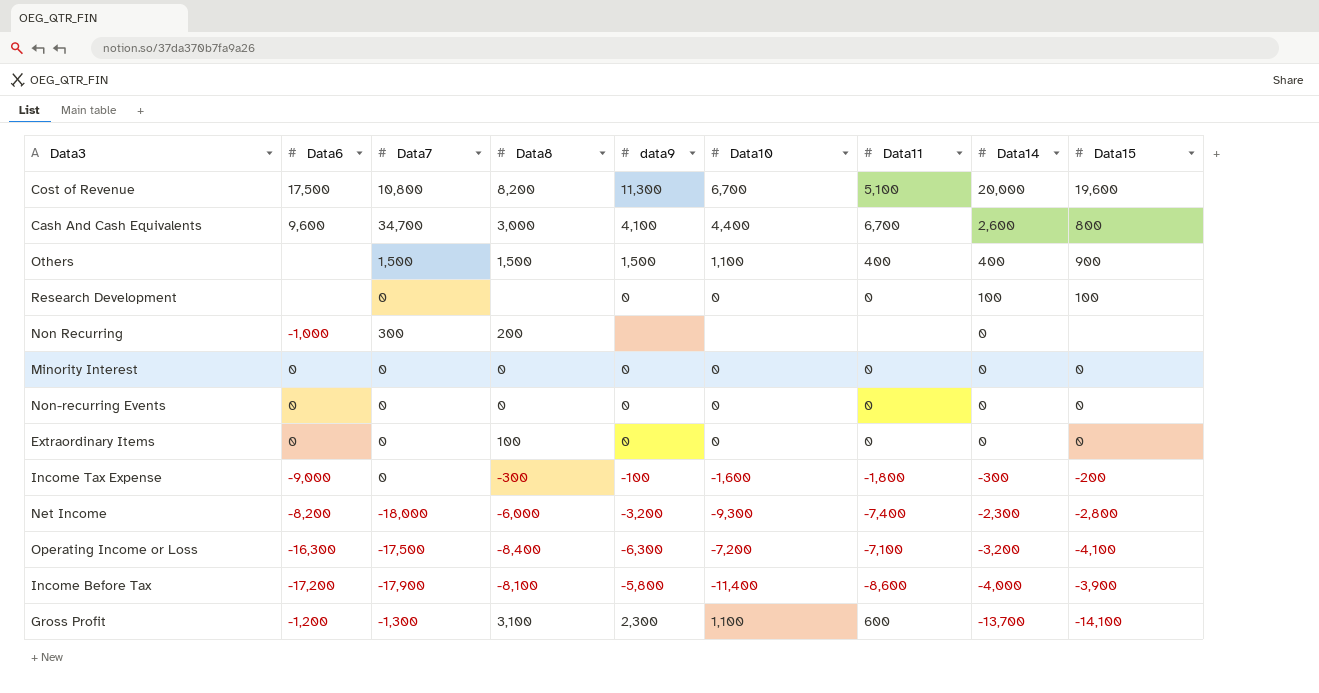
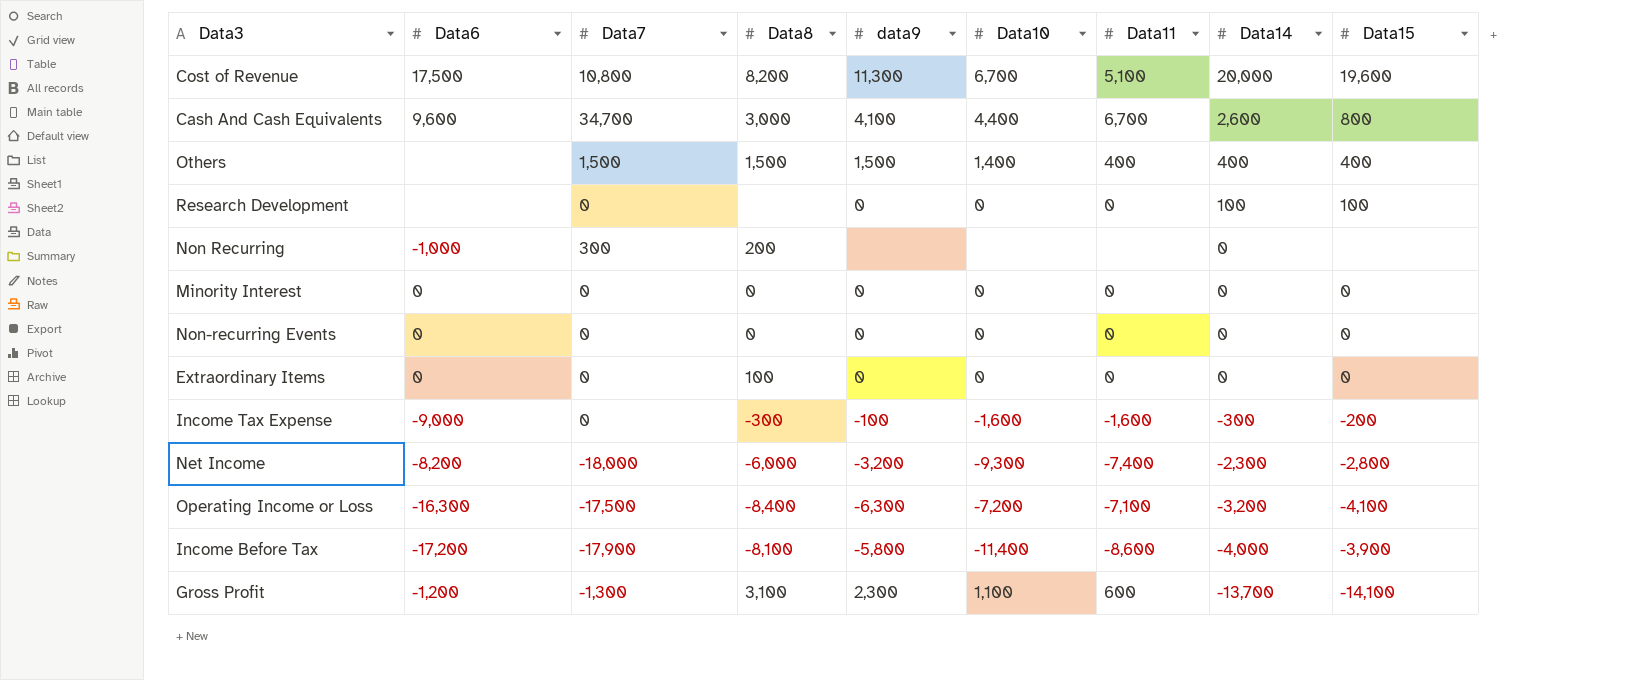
Others | Data10: 1,100 -> 1,400
Others | Data15: 900 -> 400
Income Tax Expense | Data11: -1,800 -> -1,600

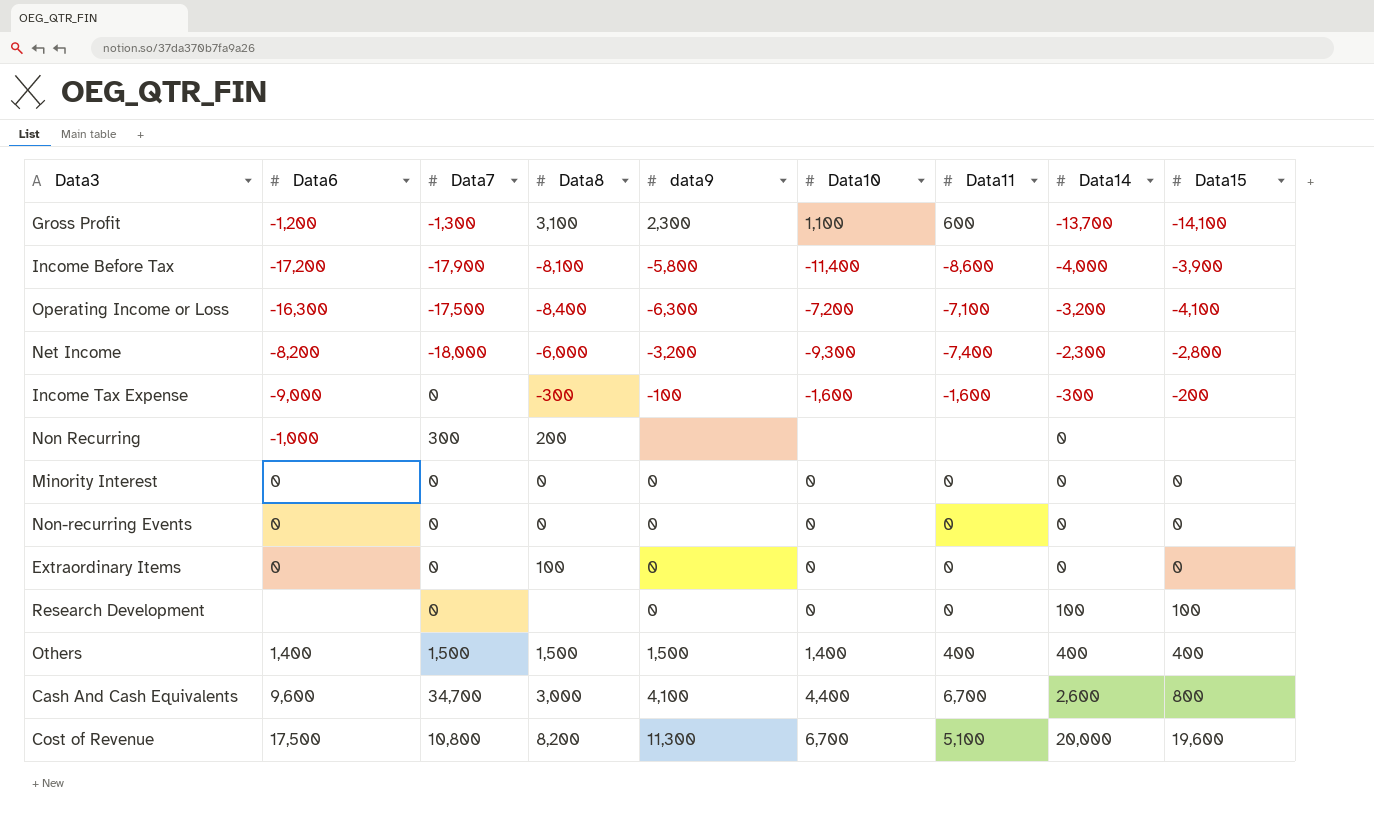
row order: Data14 descending -> Data14 ascending
Others | Data6: none -> 1,400

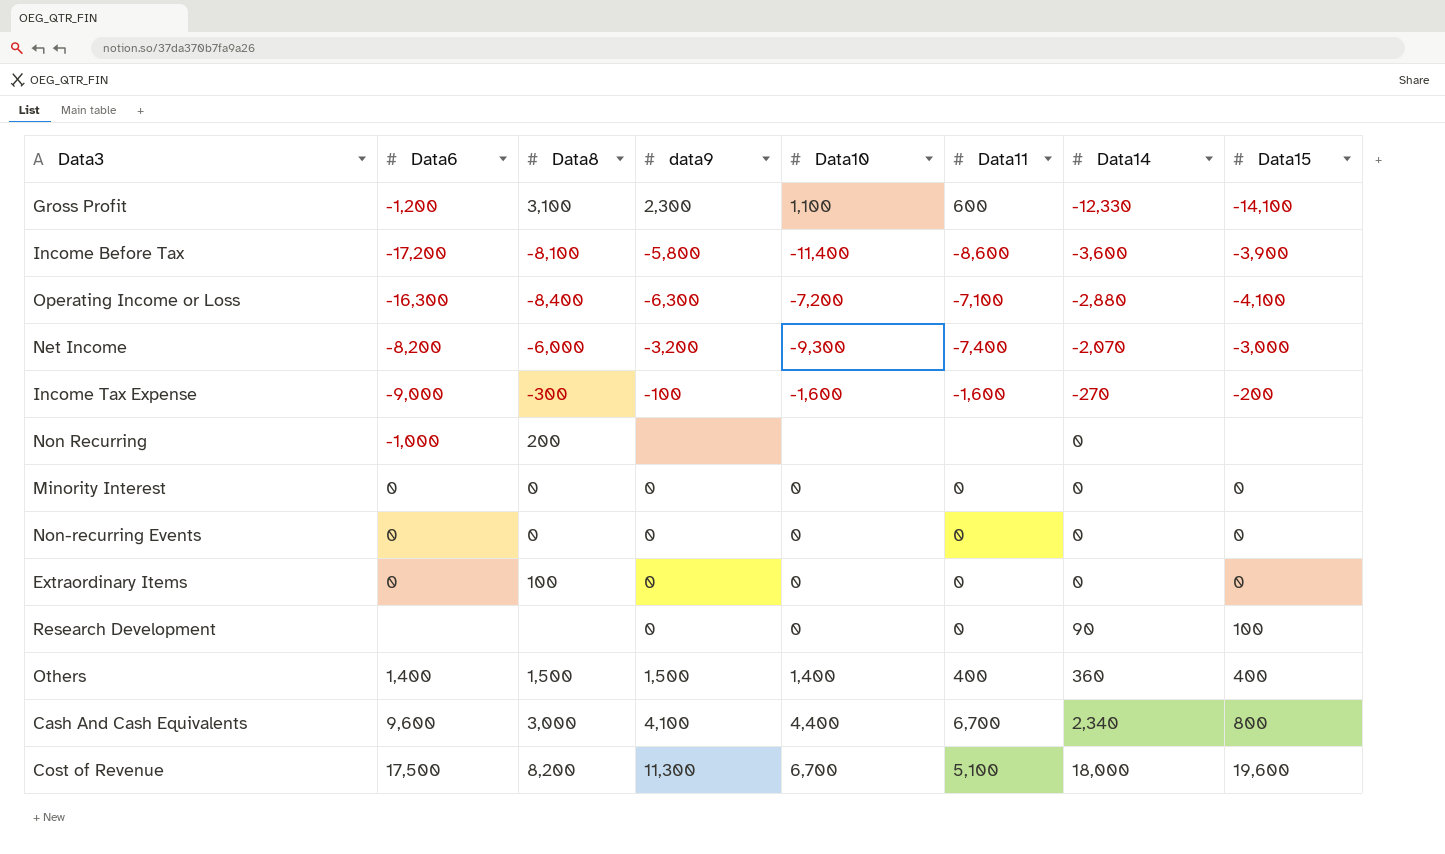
column Data7 | position: 3 -> none
Gross Profit | Data14: -13,700 -> -12,330
Income Before Tax | Data14: -4,000 -> -3,600
Operating Income or Loss | Data14: -3,200 -> -2,880
Net Income | Data14: -2,300 -> -2,070
Net Income | Data15: -2,800 -> -3,000
Income Tax Expense | Data14: -300 -> -270
Research Development | Data14: 100 -> 90
Others | Data14: 400 -> 360
Cash And Cash Equivalents | Data14: 2,600 -> 2,340
Cost of Revenue | Data14: 20,000 -> 18,000

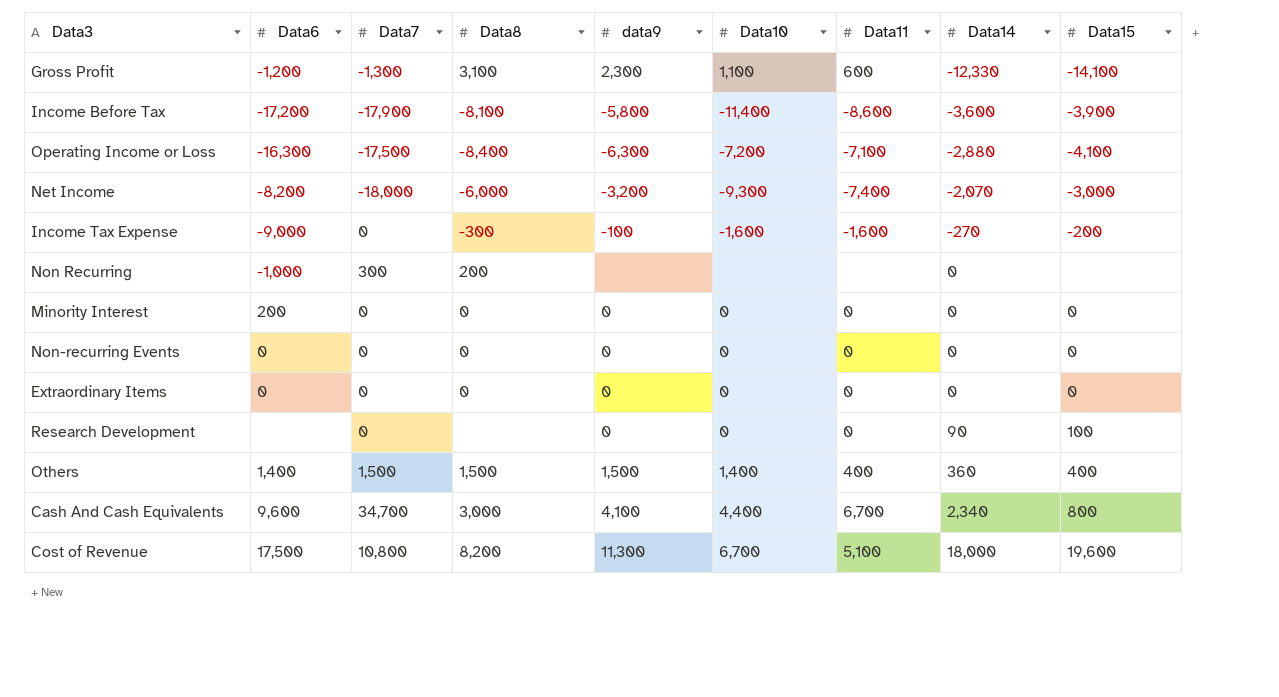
column Data7 | position: none -> 3
Minority Interest | Data6: 0 -> 200
Extraordinary Items | Data8: 100 -> 0

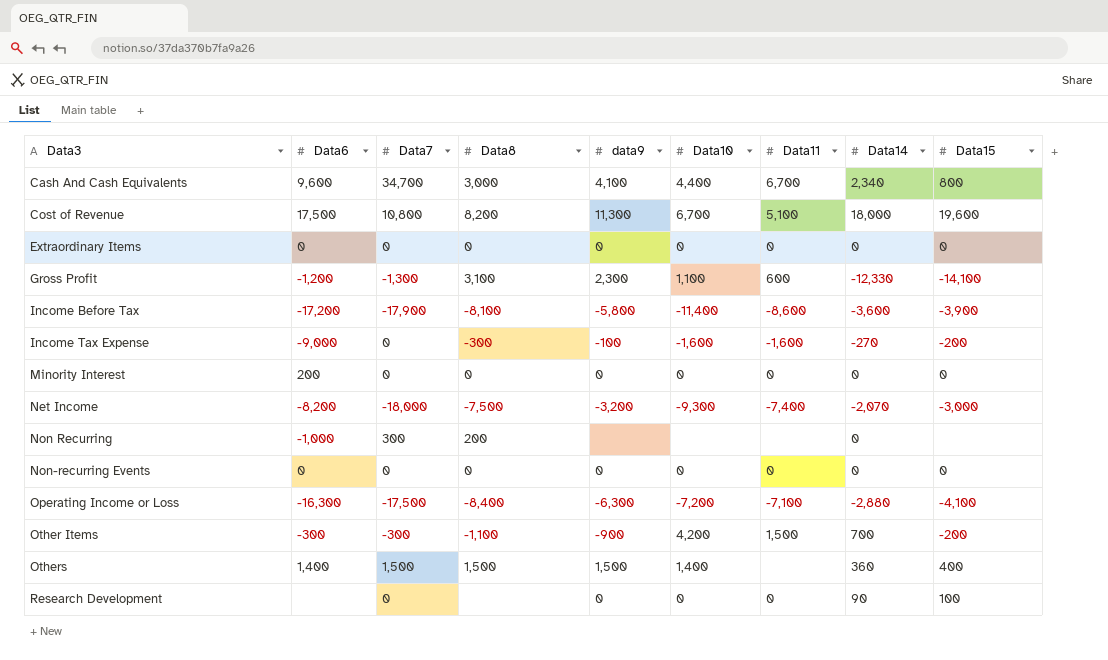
row order: Data14 ascending -> Data3 ascending
Net Income | Data8: -6,000 -> -7,500
row Other Items: none -> -300 | -300 | -1,100 | -900 | 4,200 | 1,500 | 700 | -200
Others | Data11: 400 -> none

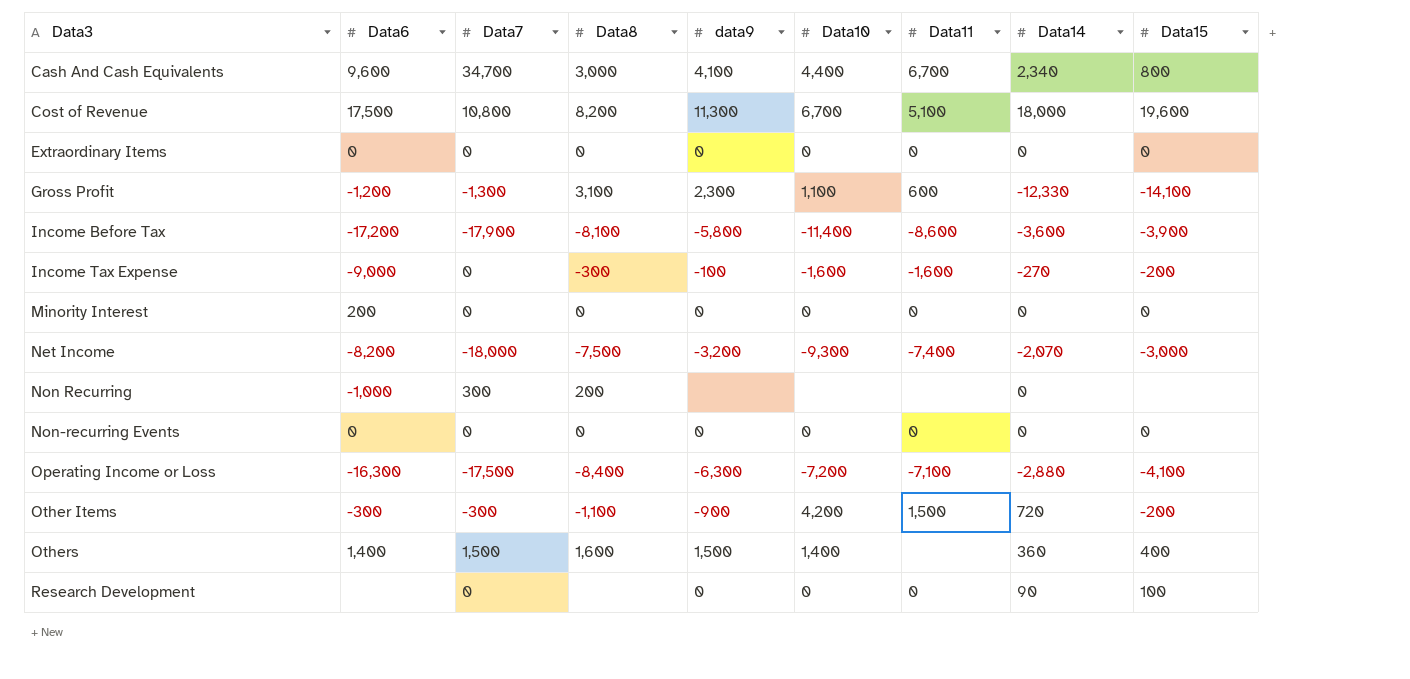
Other Items | Data14: 700 -> 720
Others | Data8: 1,500 -> 1,600

